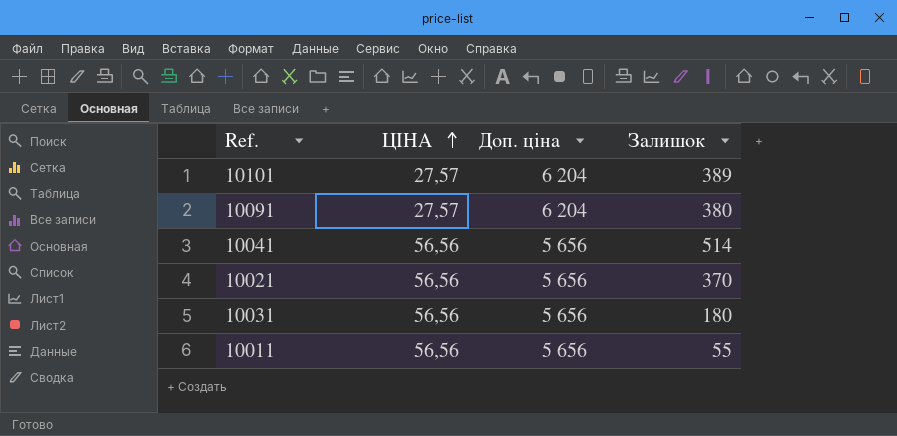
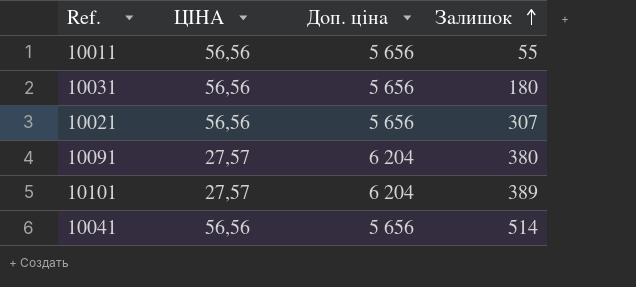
row order: ЦІНА ascending -> Залишок ascending
10021 | Залишок: 370 -> 307

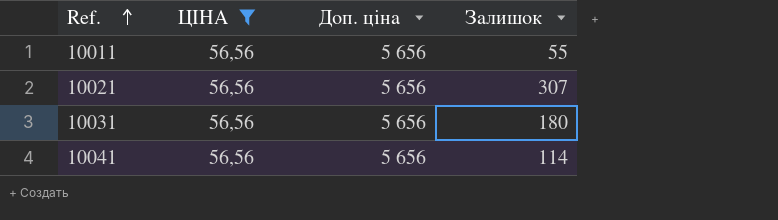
filter: none -> ЦІНА = 56,56
row order: Залишок ascending -> Ref. ascending
10041 | Залишок: 514 -> 114

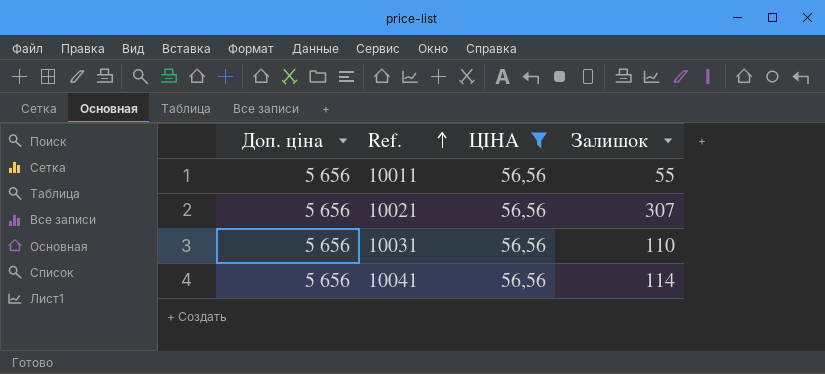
column Доп. ціна | position: 3 -> 1
10031 | Залишок: 180 -> 110

